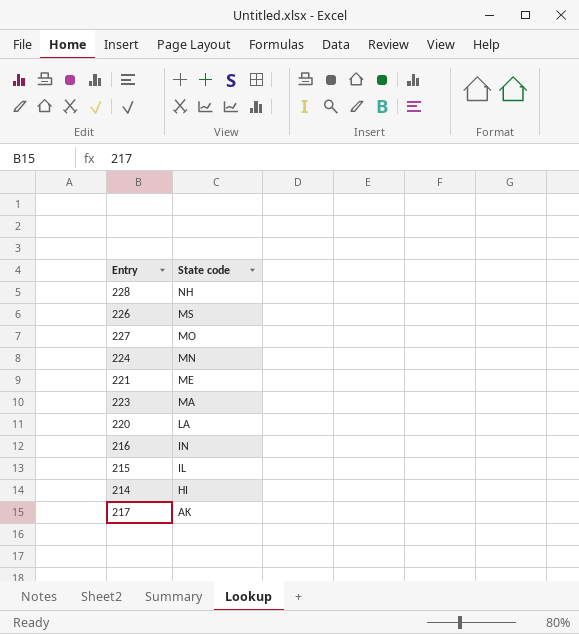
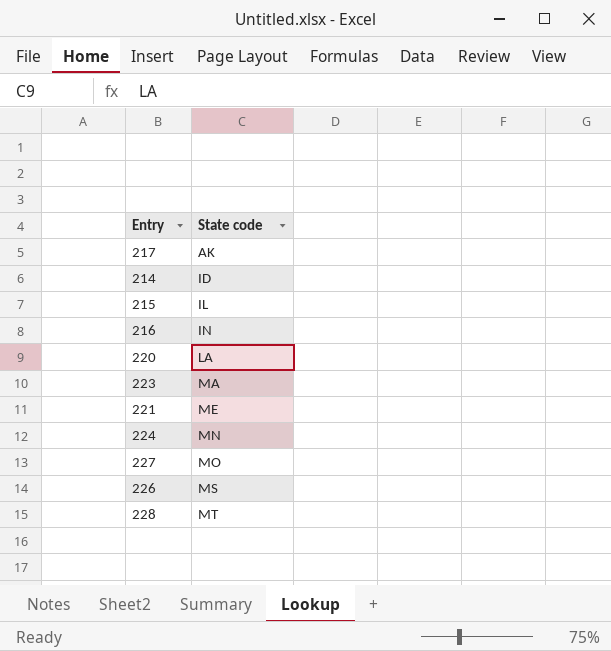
row order: State code descending -> State code ascending
214 | State code: HI -> ID
228 | State code: NH -> MT

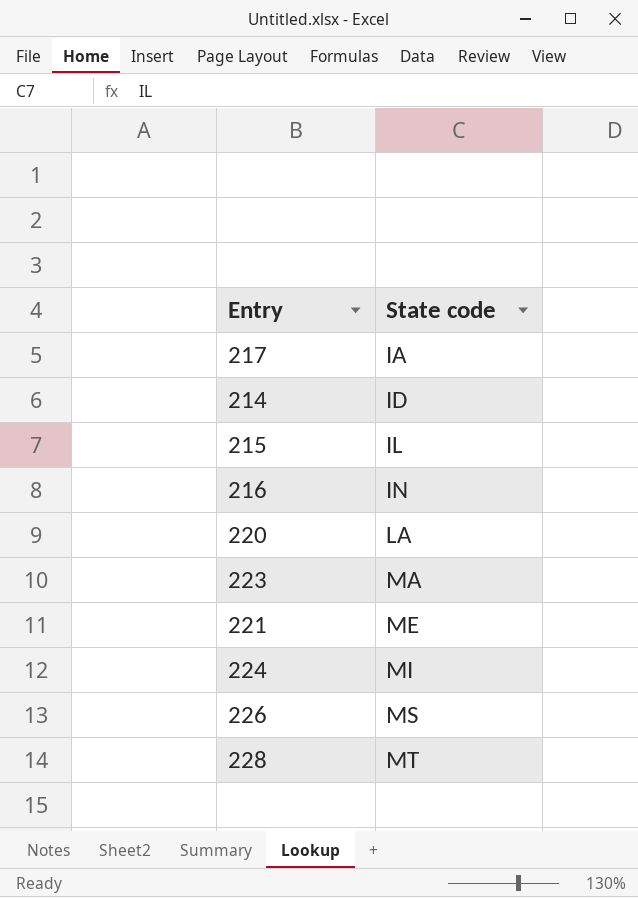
row 227: MO -> none
217 | State code: AK -> IA
224 | State code: MN -> MI

